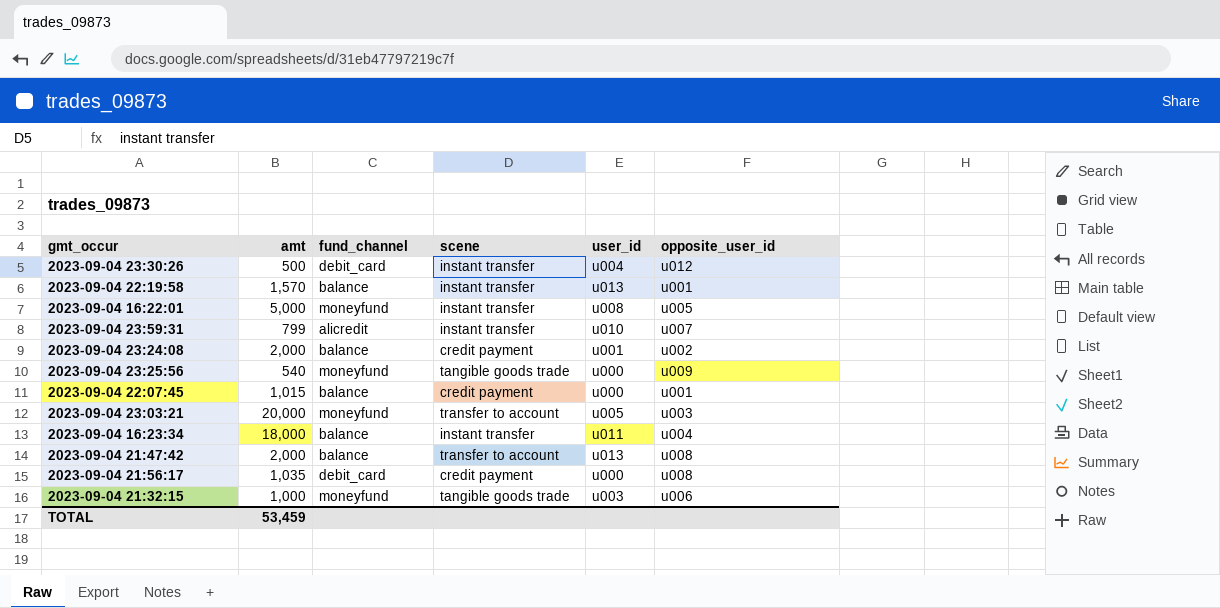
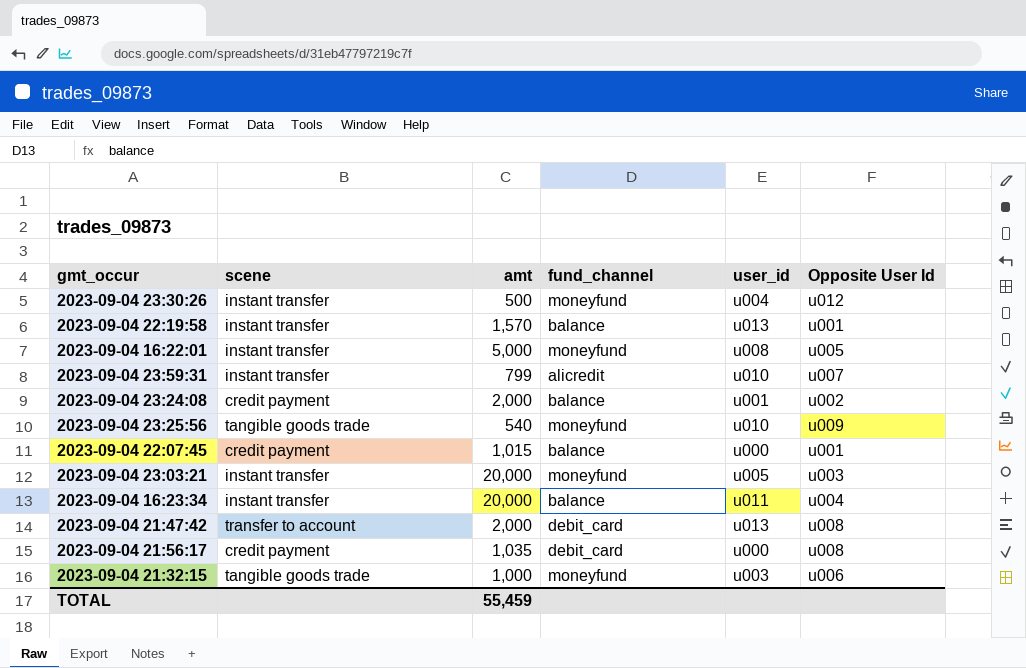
column scene | position: 4 -> 2
column name: opposite_user_id -> Opposite User Id
2023-09-04 23:30:26 | fund_channel: debit_card -> moneyfund
2023-09-04 23:25:56 | user_id: u000 -> u010
2023-09-04 23:03:21 | scene: transfer to account -> instant transfer
2023-09-04 16:23:34 | amt: 18,000 -> 20,000
2023-09-04 21:47:42 | fund_channel: balance -> debit_card
TOTAL | amt: 53,459 -> 55,459

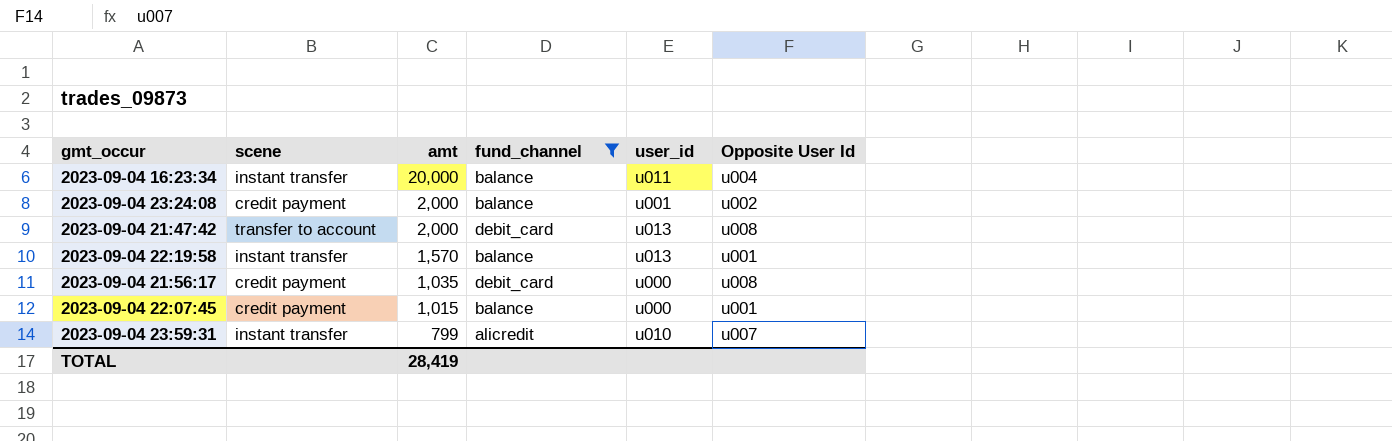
filter: none -> fund_channel != moneyfund
row order: none -> amt descending
TOTAL | amt: 55,459 -> 28,419

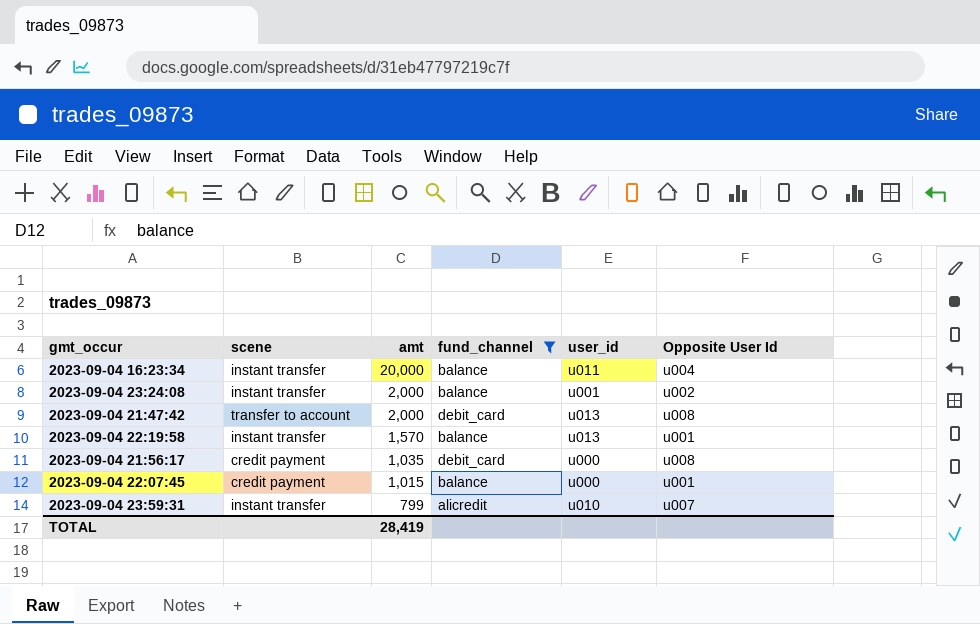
2023-09-04 23:24:08 | scene: credit payment -> instant transfer

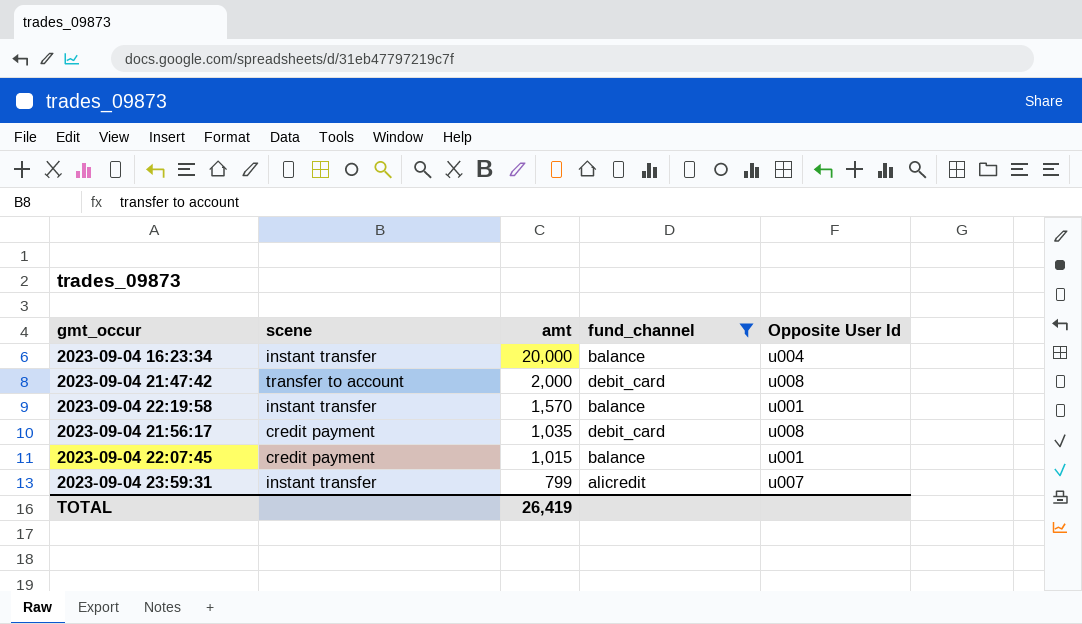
column user_id | position: 5 -> none
row 2023-09-04 23:24:08: instant transfer | 2,000 | balance | u001 | u002 -> none
TOTAL | amt: 28,419 -> 26,419

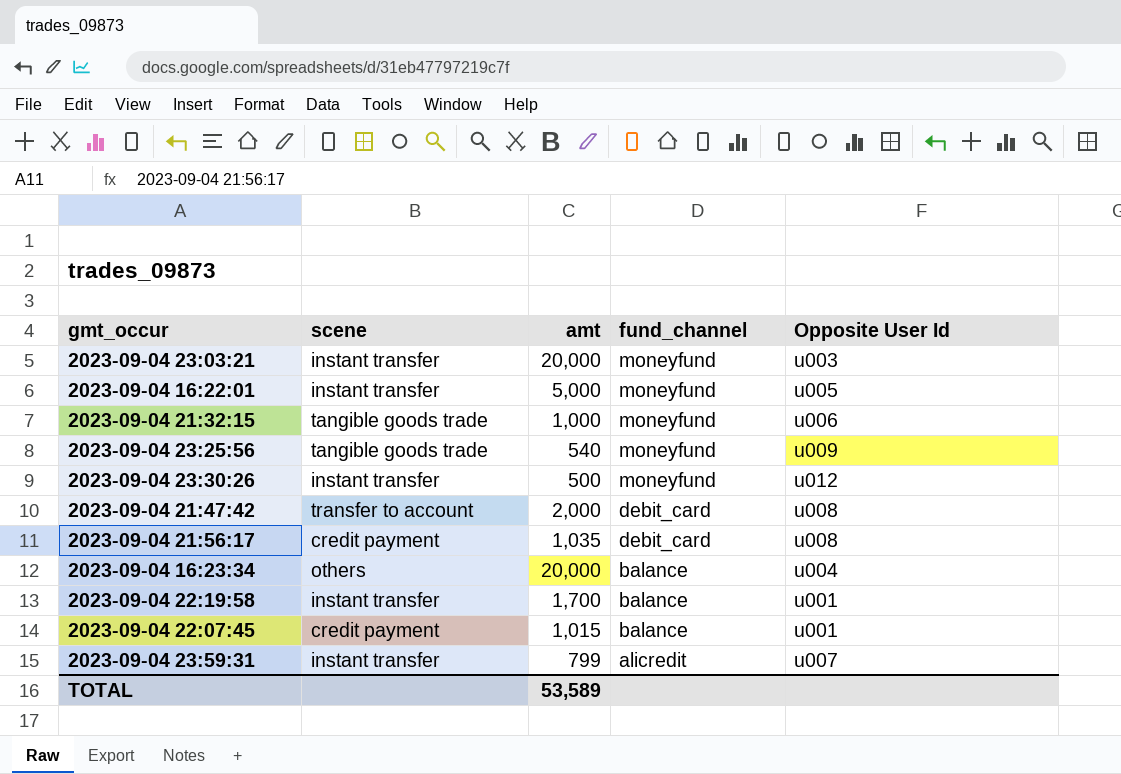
filter: fund_channel != moneyfund -> none
row order: amt descending -> fund_channel descending
2023-09-04 16:23:34 | scene: instant transfer -> others
2023-09-04 22:19:58 | amt: 1,570 -> 1,700
TOTAL | amt: 26,419 -> 53,589

